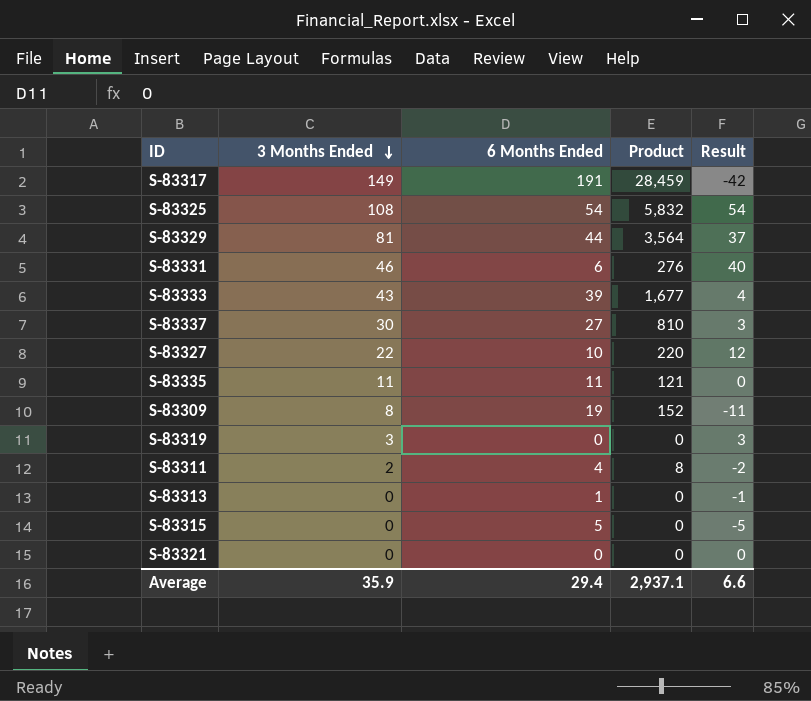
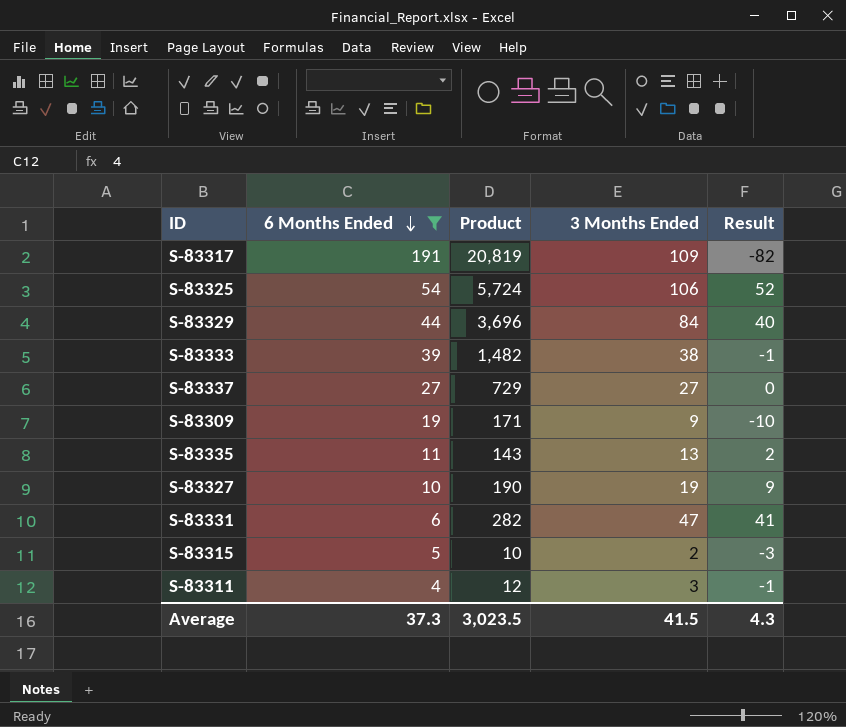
filter: none -> 6 Months Ended >= 4
row order: 3 Months Ended descending -> 6 Months Ended descending
column 3 Months Ended | position: 2 -> 4
S-83317 | Product: 28,459 -> 20,819
S-83317 | 3 Months Ended: 149 -> 109
S-83317 | Result: -42 -> -82
S-83325 | Product: 5,832 -> 5,724
S-83325 | 3 Months Ended: 108 -> 106
S-83325 | Result: 54 -> 52
S-83329 | Product: 3,564 -> 3,696
S-83329 | 3 Months Ended: 81 -> 84
S-83329 | Result: 37 -> 40
S-83333 | Product: 1,677 -> 1,482
S-83333 | 3 Months Ended: 43 -> 38
S-83333 | Result: 4 -> -1
S-83337 | Product: 810 -> 729
S-83337 | 3 Months Ended: 30 -> 27
S-83337 | Result: 3 -> 0
S-83309 | Product: 152 -> 171
S-83309 | 3 Months Ended: 8 -> 9
S-83309 | Result: -11 -> -10
S-83335 | Product: 121 -> 143
S-83335 | 3 Months Ended: 11 -> 13
S-83335 | Result: 0 -> 2
S-83327 | Product: 220 -> 190
S-83327 | 3 Months Ended: 22 -> 19
S-83327 | Result: 12 -> 9
S-83331 | Product: 276 -> 282
S-83331 | 3 Months Ended: 46 -> 47
S-83331 | Result: 40 -> 41
S-83315 | Product: 0 -> 10
S-83315 | 3 Months Ended: 0 -> 2
S-83315 | Result: -5 -> -3
S-83311 | Product: 8 -> 12
S-83311 | 3 Months Ended: 2 -> 3
S-83311 | Result: -2 -> -1
Average | 6 Months Ended: 29.4 -> 37.3
Average | Product: 2,937.1 -> 3,023.5
Average | 3 Months Ended: 35.9 -> 41.5
Average | Result: 6.6 -> 4.3

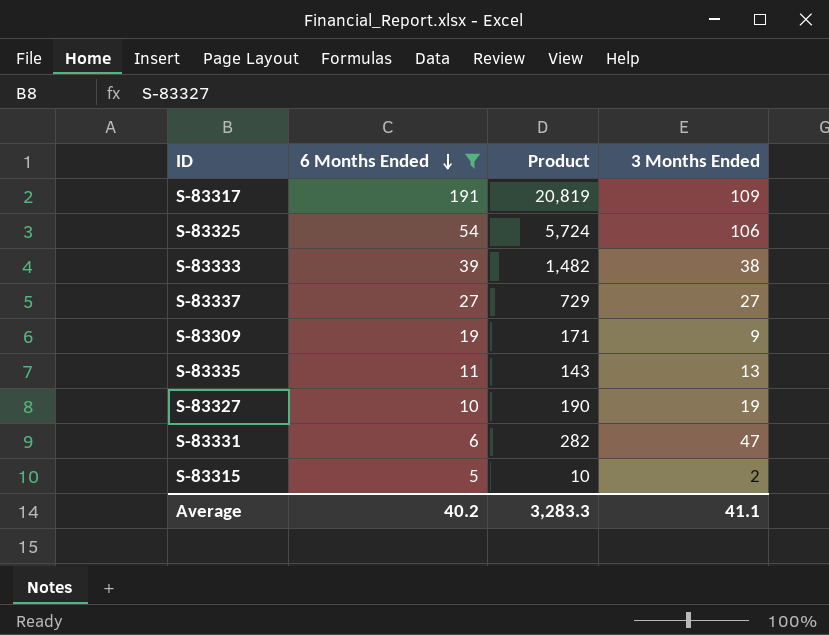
column Result | formula: [3 Months Ended] - [6 Months Ended] -> none
row S-83329: 44 | 3,696 | 84 | 40 -> none
row S-83311: 4 | 12 | 3 | -1 -> none
Average | 6 Months Ended: 37.3 -> 40.2
Average | Product: 3,023.5 -> 3,283.3
Average | 3 Months Ended: 41.5 -> 41.1

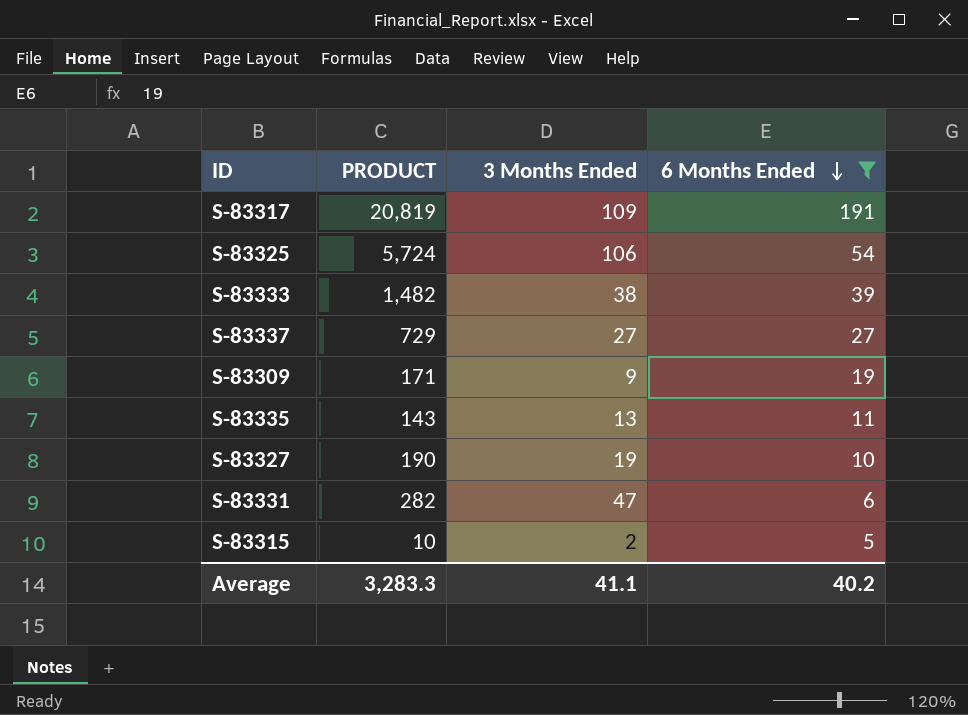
column name: Product -> PRODUCT
column 6 Months Ended | position: 2 -> 4

